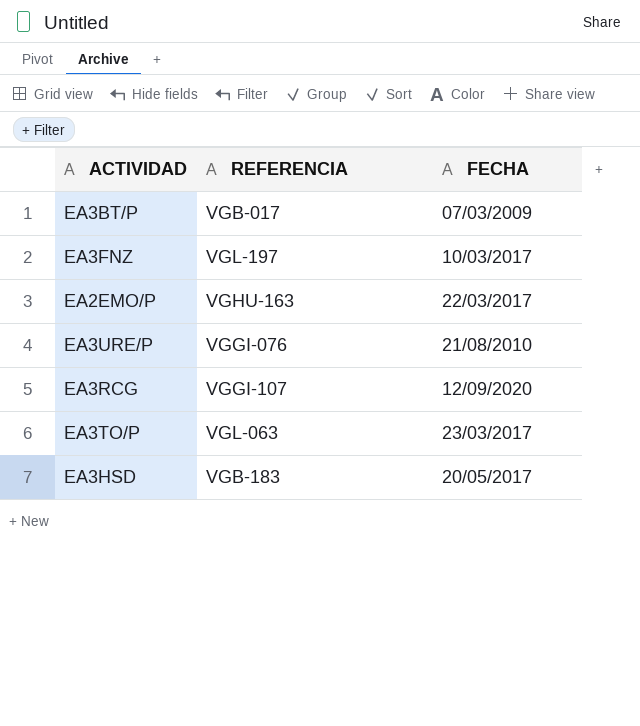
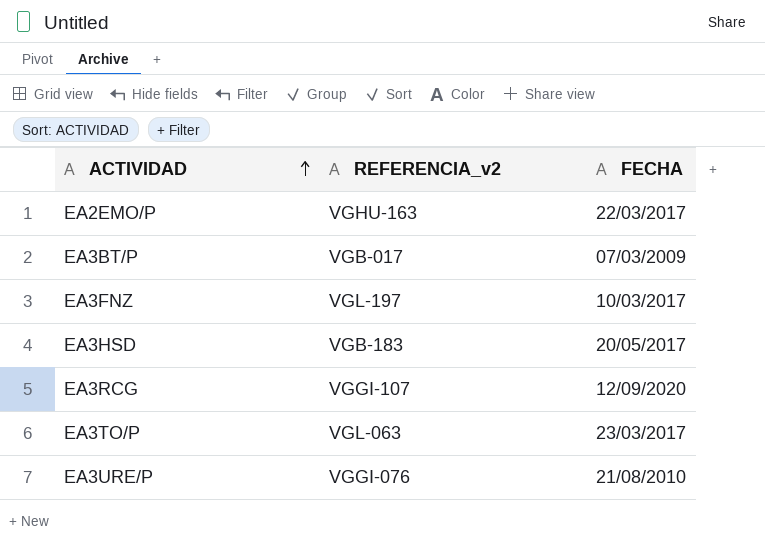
row order: none -> ACTIVIDAD ascending
column name: REFERENCIA -> REFERENCIA_v2

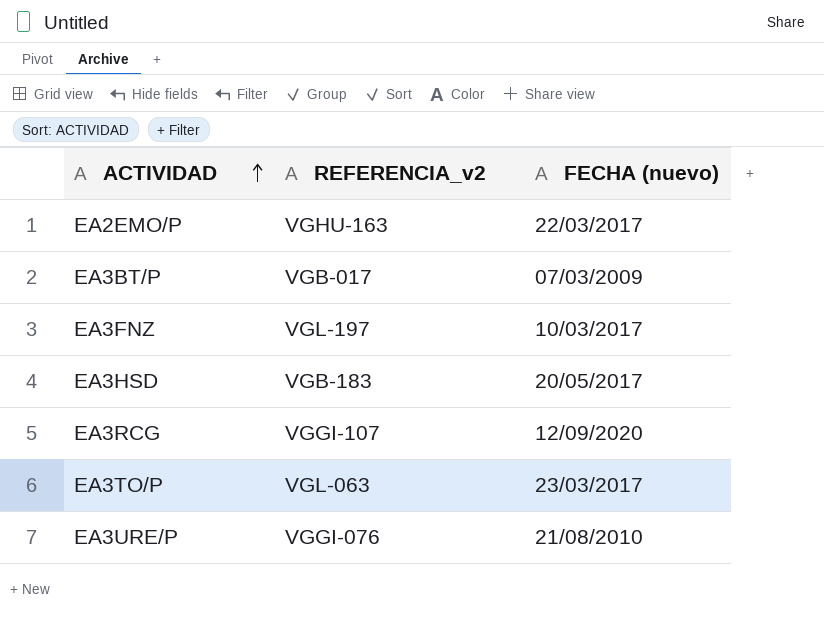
column name: FECHA -> FECHA (nuevo)

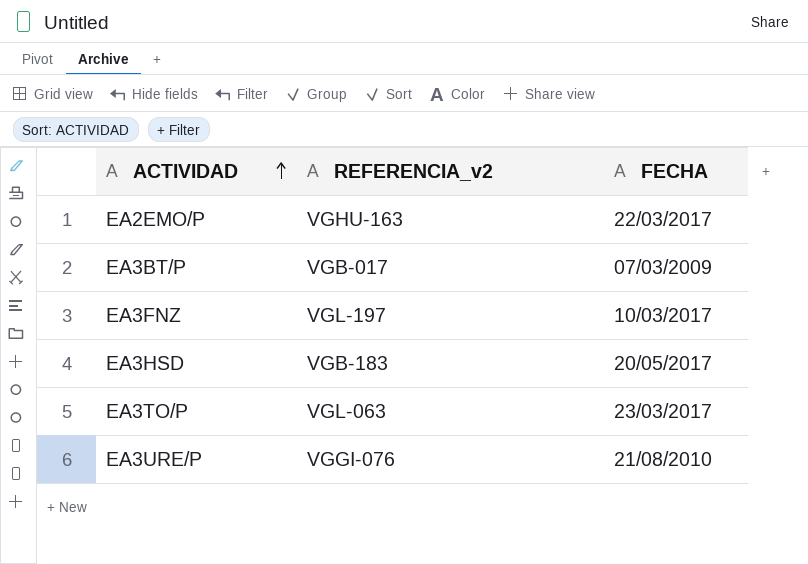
column name: FECHA (nuevo) -> FECHA
row EA3RCG: VGGI-107 | 12/09/2020 -> none

